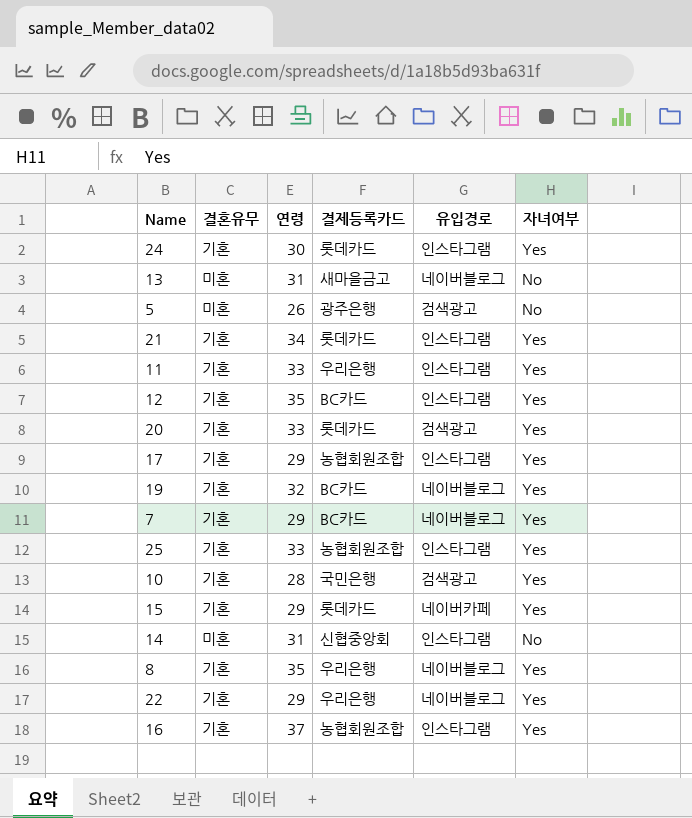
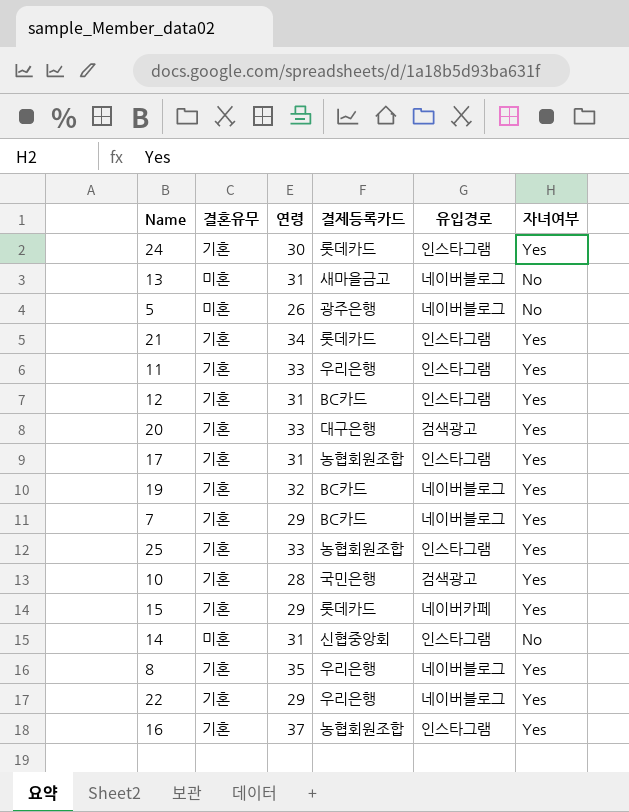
5 | 유입경로: 검색광고 -> 네이버블로그
12 | 연령: 35 -> 31
20 | 결제등록카드: 롯데카드 -> 대구은행
17 | 연령: 29 -> 31

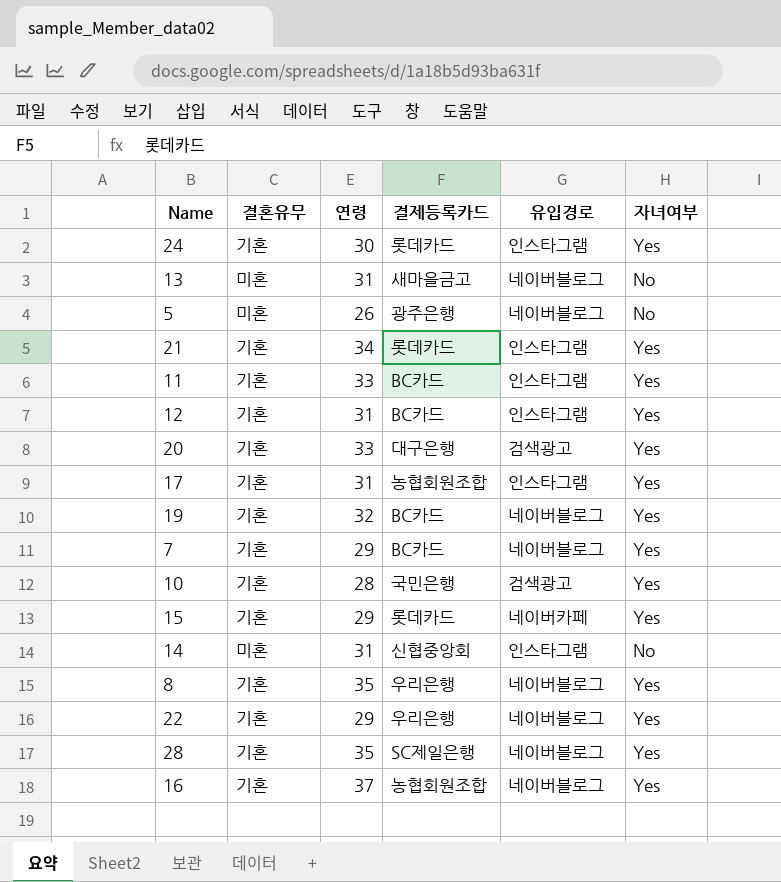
row 25: 기혼 | 33 | 농협회원조합 | 인스타그램 | Yes -> none
11 | 결제등록카드: 우리은행 -> BC카드
row 28: none -> 기혼 | 35 | SC제일은행 | 네이버블로그 | Yes
16 | 유입경로: 인스타그램 -> 네이버블로그

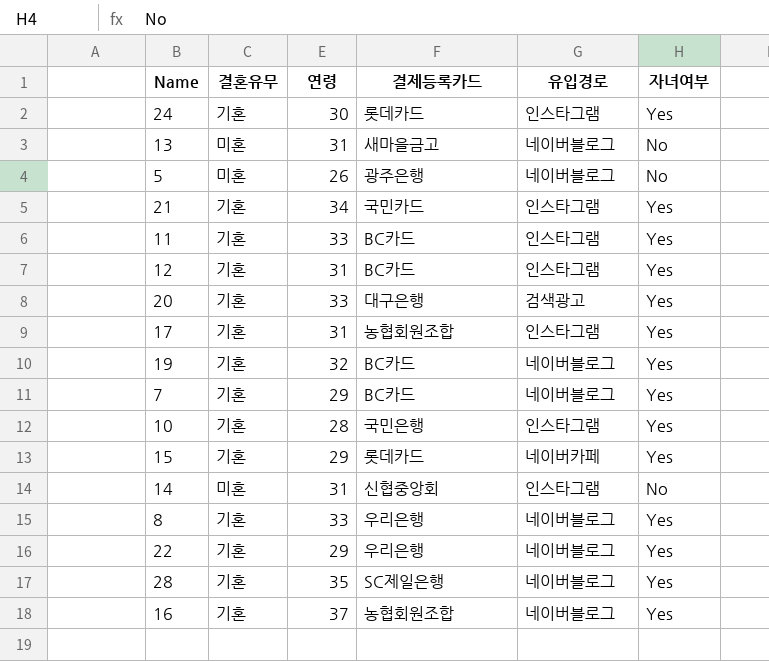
21 | 결제등록카드: 롯데카드 -> 국민카드
10 | 유입경로: 검색광고 -> 인스타그램
8 | 연령: 35 -> 33

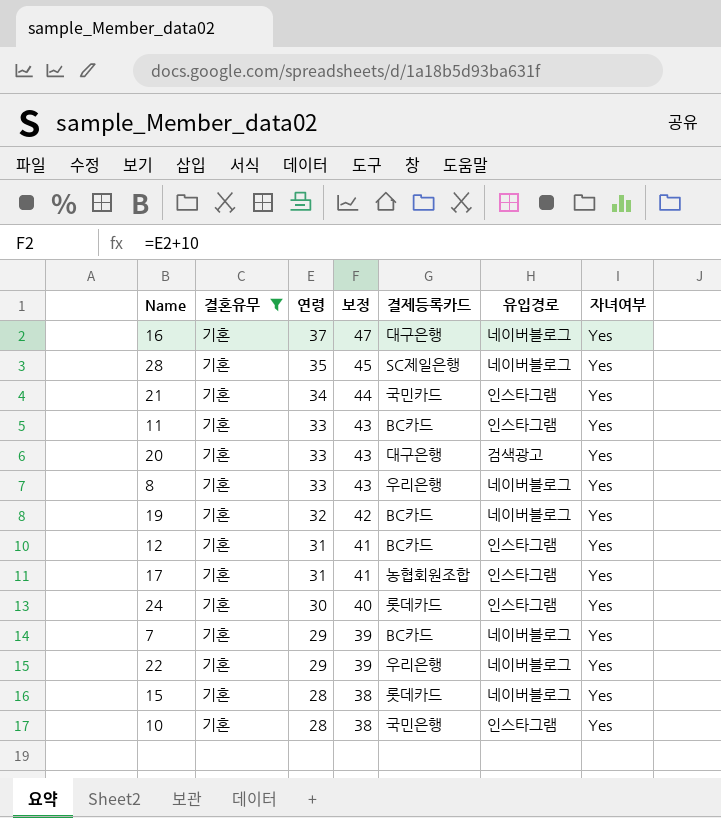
filter: none -> 결혼유무 = 기혼
row order: none -> 연령 descending
column 보정 | formula: none -> [연령] + 10
16 | 결제등록카드: 농협회원조합 -> 대구은행
15 | 연령: 29 -> 28
15 | 유입경로: 네이버카페 -> 네이버블로그

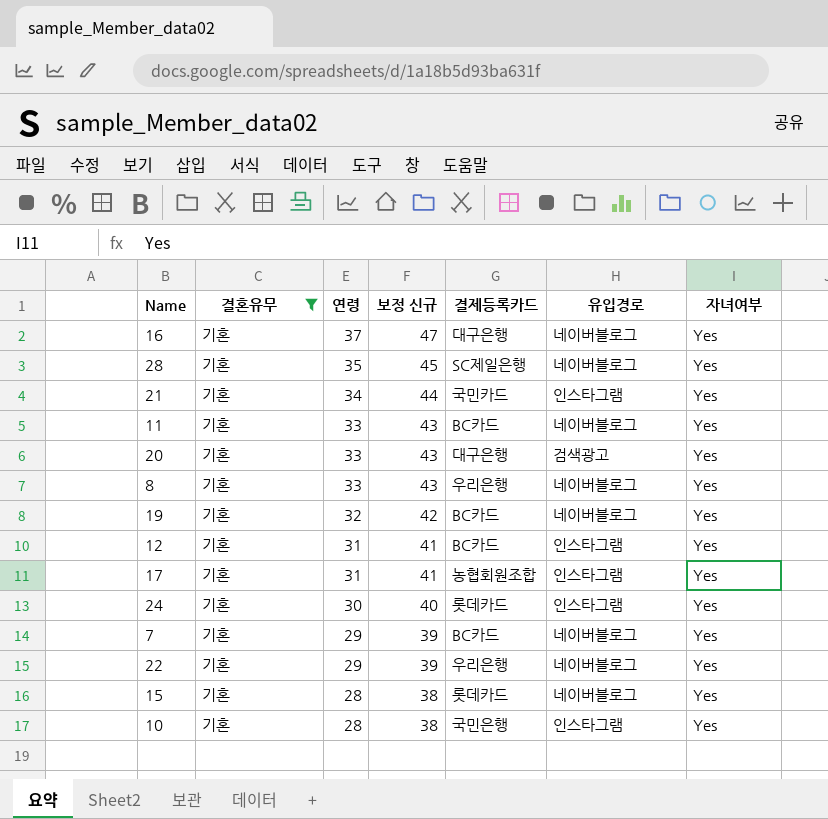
column name: 보정 -> 보정 신규
11 | 유입경로: 인스타그램 -> 네이버블로그

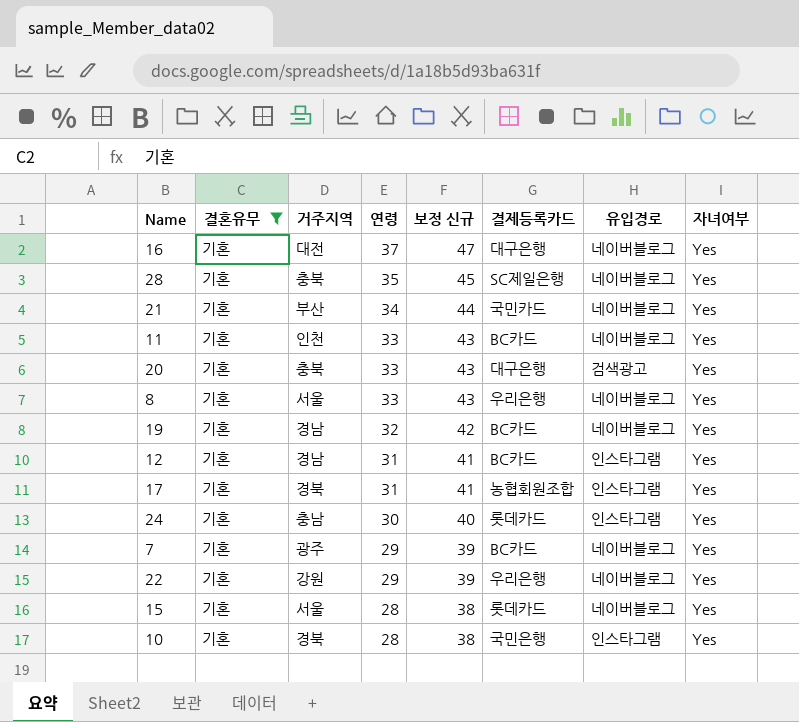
column 거주지역 | position: none -> 3
21 | 유입경로: 인스타그램 -> 네이버블로그

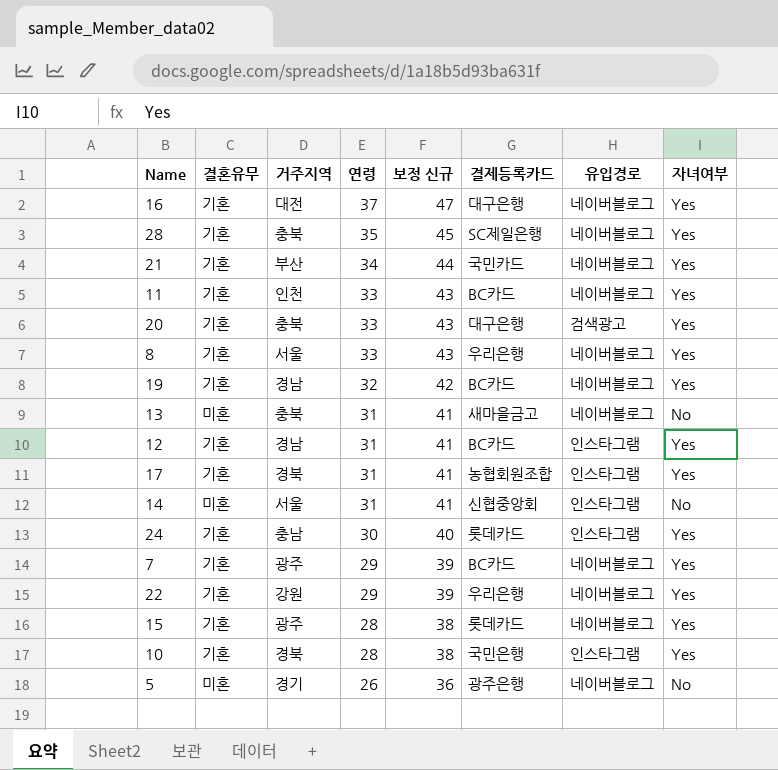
filter: 결혼유무 = 기혼 -> none
15 | 거주지역: 서울 -> 광주

